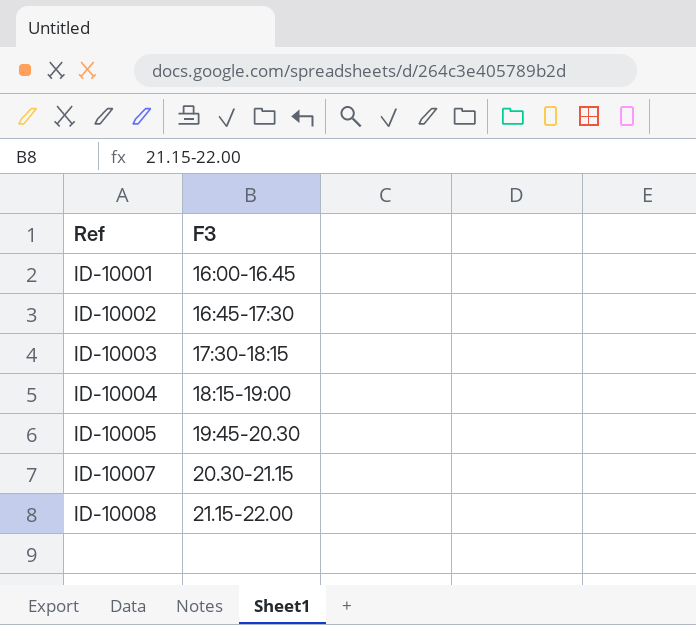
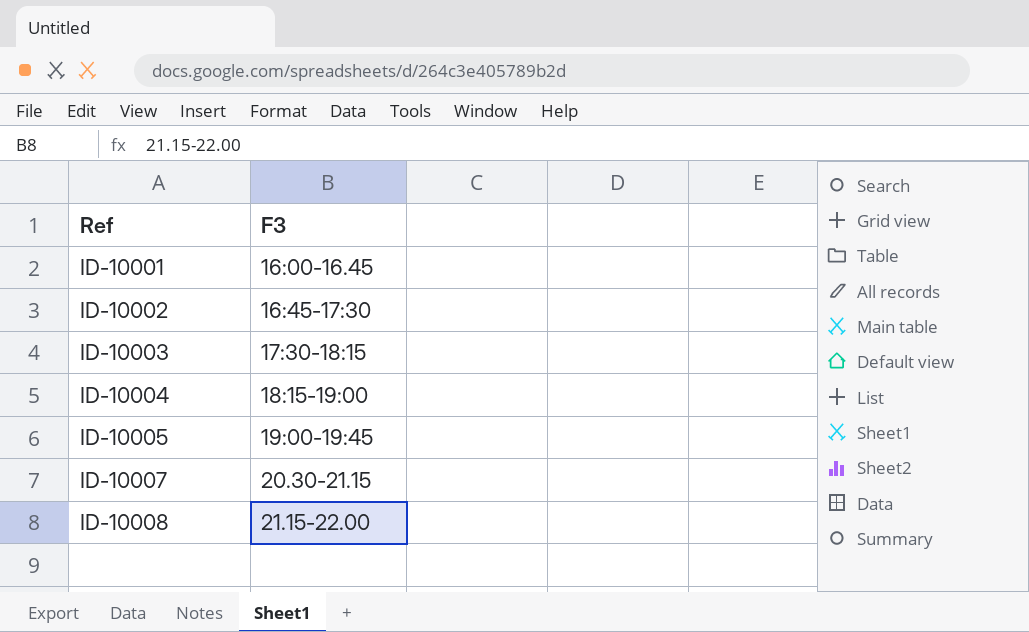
ID-10005 | F3: 19:45-20.30 -> 19:00-19:45

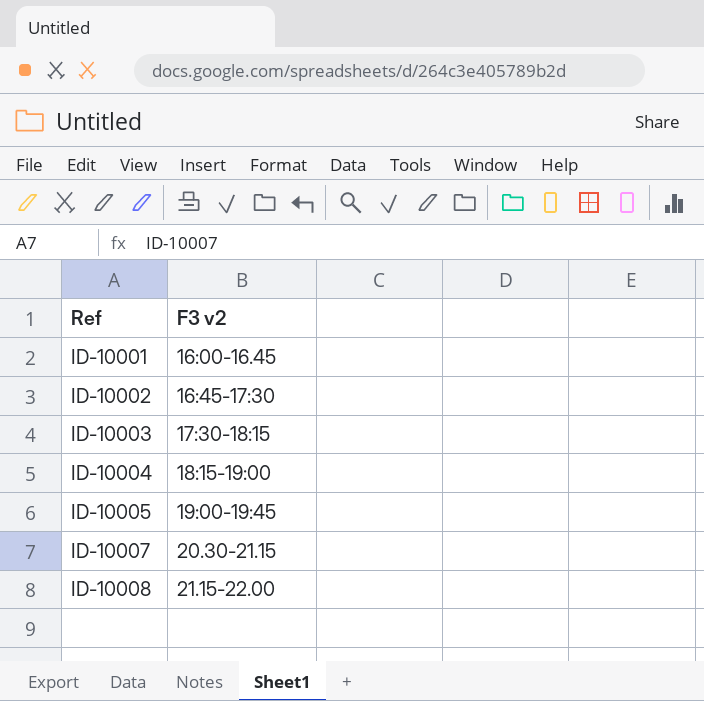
column name: F3 -> F3 v2

